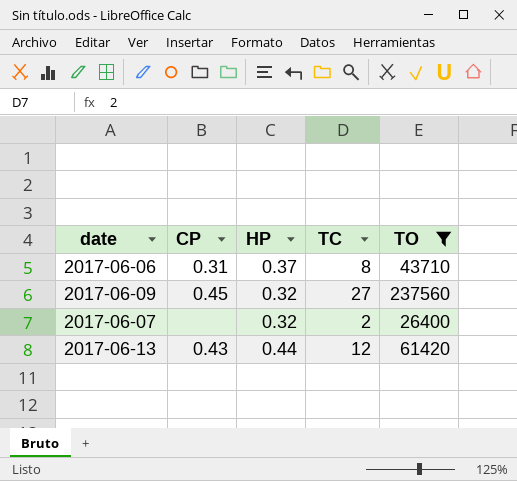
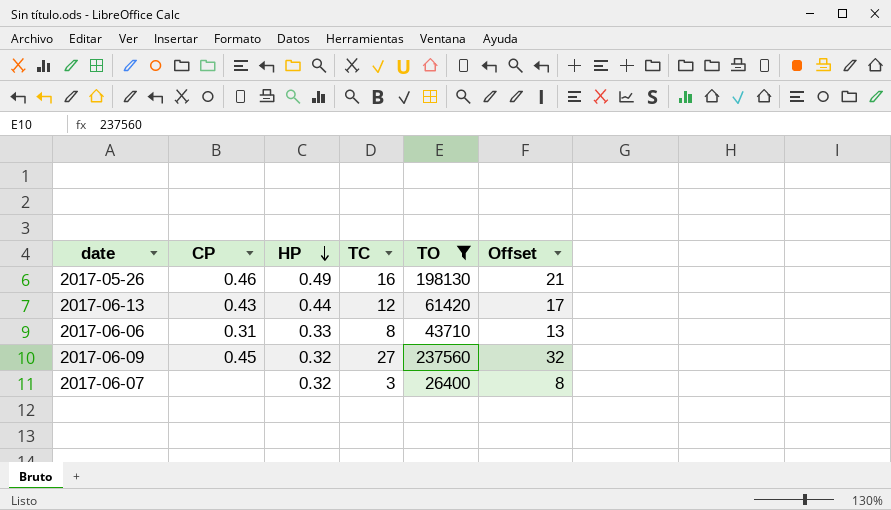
row order: none -> HP descending
column Offset | formula: none -> [TC] + 5
row 2017-05-26: none -> 0.46 | 0.49 | 16 | 198130 | 21
2017-06-06 | HP: 0.37 -> 0.33
2017-06-07 | TC: 2 -> 3

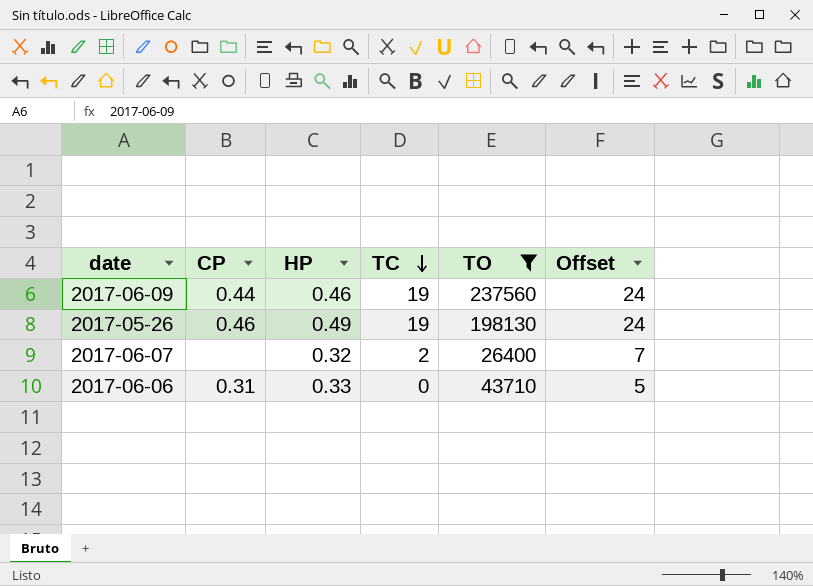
row order: HP descending -> TC descending
row 2017-06-13: 0.43 | 0.44 | 12 | 61420 | 17 -> none
2017-06-09 | CP: 0.45 -> 0.44
2017-06-09 | HP: 0.32 -> 0.46
2017-06-09 | TC: 27 -> 19
2017-06-09 | Offset: 32 -> 24
2017-05-26 | TC: 16 -> 19
2017-05-26 | Offset: 21 -> 24
2017-06-07 | TC: 3 -> 2
2017-06-07 | Offset: 8 -> 7
2017-06-06 | TC: 8 -> 0
2017-06-06 | Offset: 13 -> 5

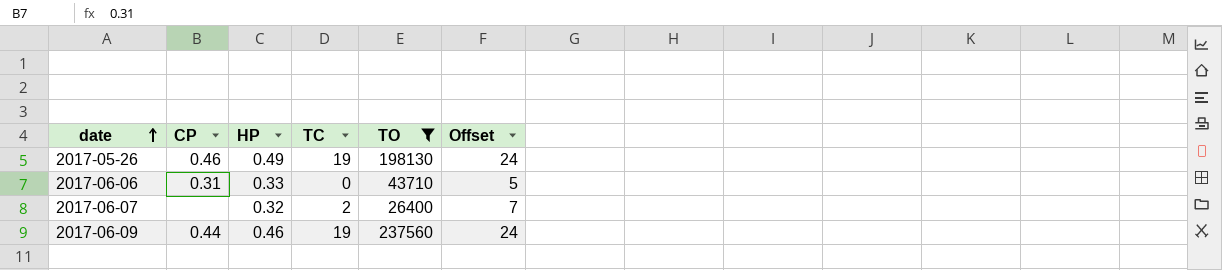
row order: TC descending -> date ascending

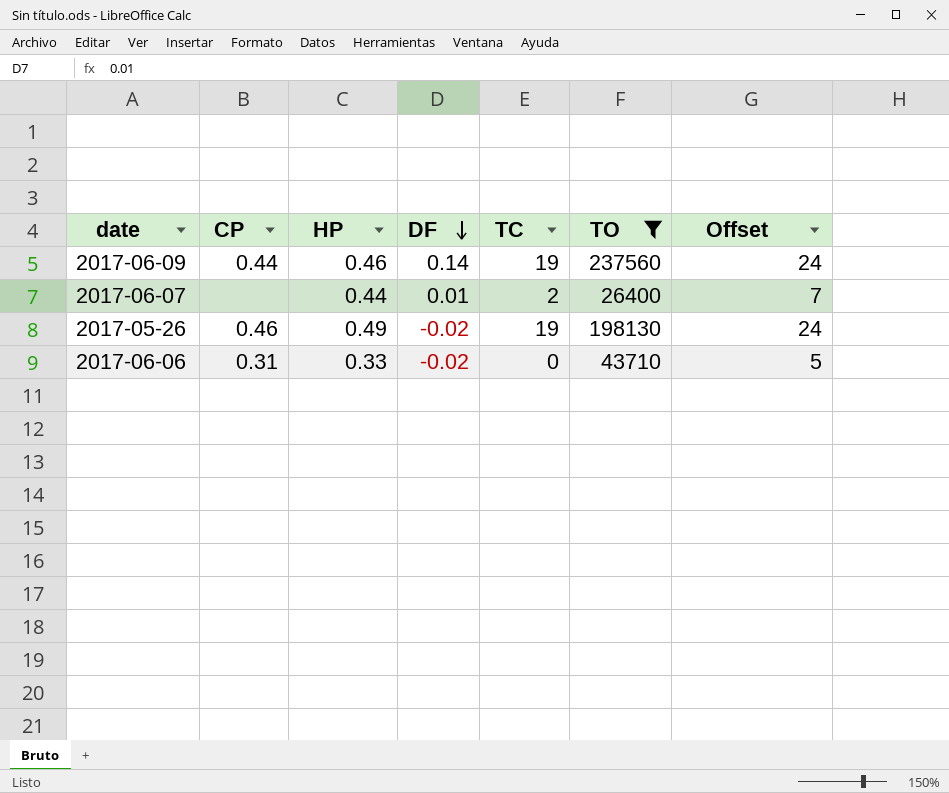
row order: date ascending -> DF descending
column DF | position: none -> 4
2017-06-07 | HP: 0.32 -> 0.44

